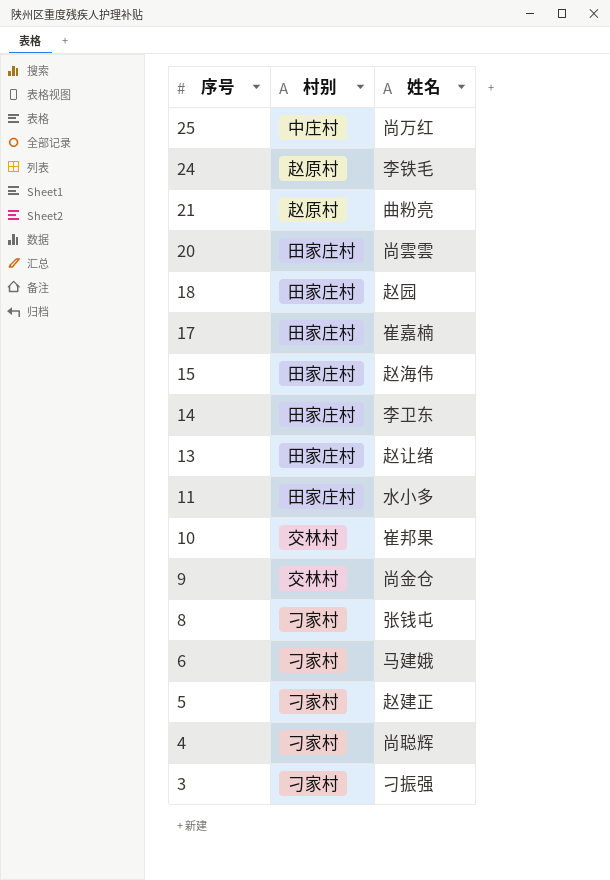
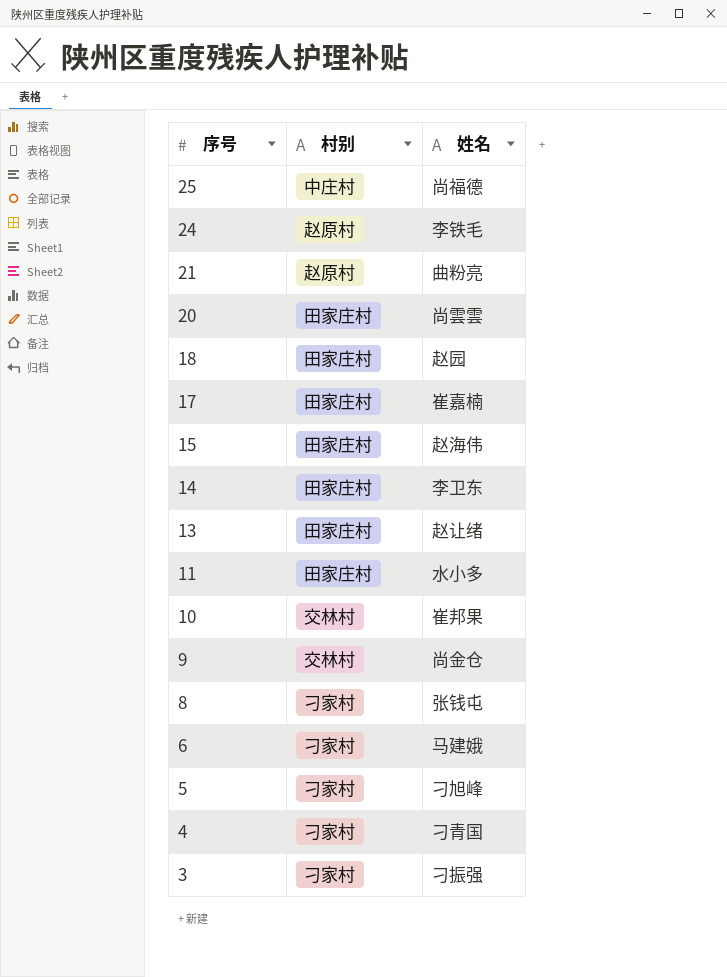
25 | 姓名: 尚万红 -> 尚福德
5 | 姓名: 赵建正 -> 刁旭峰
4 | 姓名: 尚聪辉 -> 刁青国

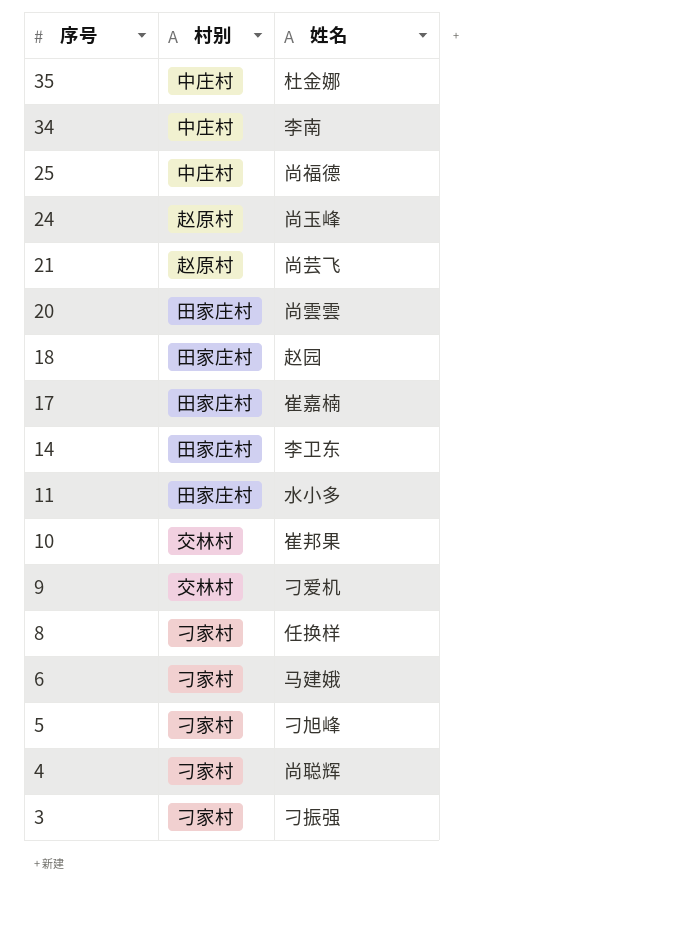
row 15: 田家庄村 | 赵海伟 -> none
row 13: 田家庄村 | 赵让绪 -> none
row 35: none -> 中庄村 | 杜金娜
row 34: none -> 中庄村 | 李南
24 | 姓名: 李铁毛 -> 尚玉峰
21 | 姓名: 曲粉亮 -> 尚芸飞
9 | 姓名: 尚金仓 -> 刁爱机
8 | 姓名: 张钱屯 -> 任换样
4 | 姓名: 刁青国 -> 尚聪辉

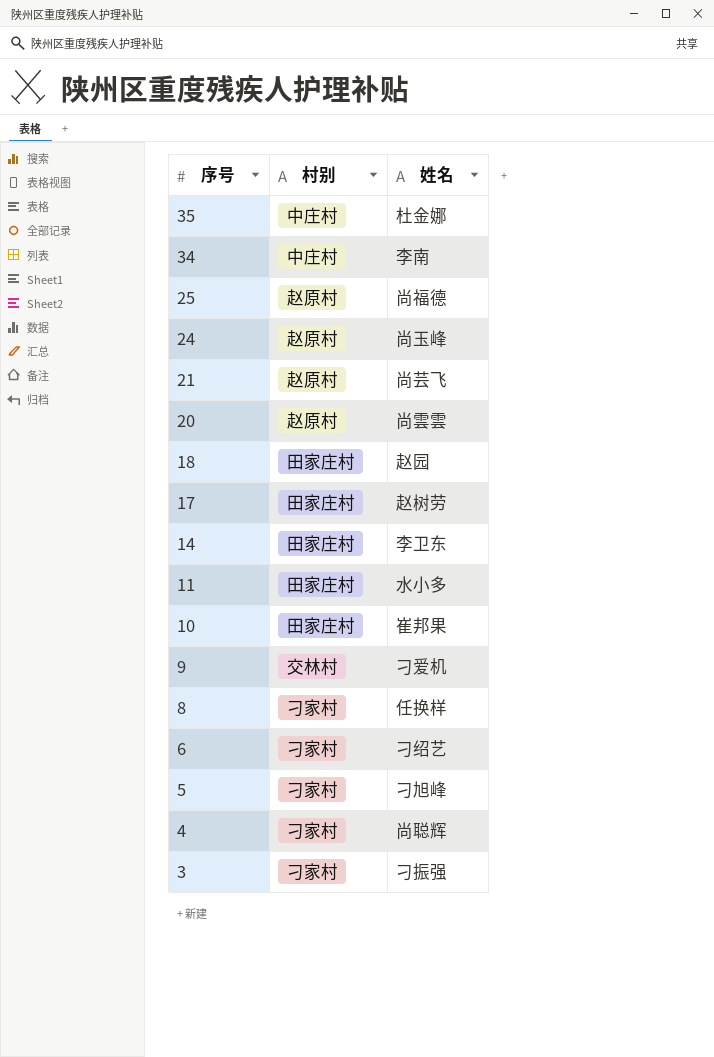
25 | 村别: 中庄村 -> 赵原村
20 | 村别: 田家庄村 -> 赵原村
17 | 姓名: 崔嘉楠 -> 赵树劳
10 | 村别: 交林村 -> 田家庄村
6 | 姓名: 马建娥 -> 刁绍艺

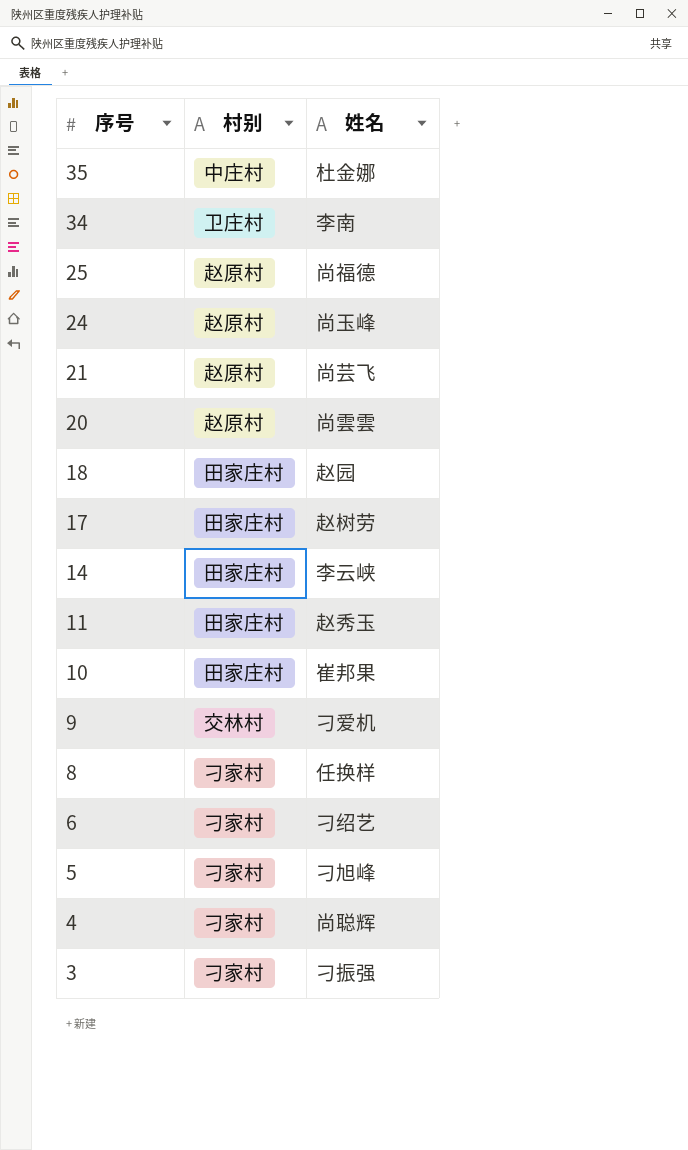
34 | 村别: 中庄村 -> 卫庄村
14 | 姓名: 李卫东 -> 李云峡
11 | 姓名: 水小多 -> 赵秀玉

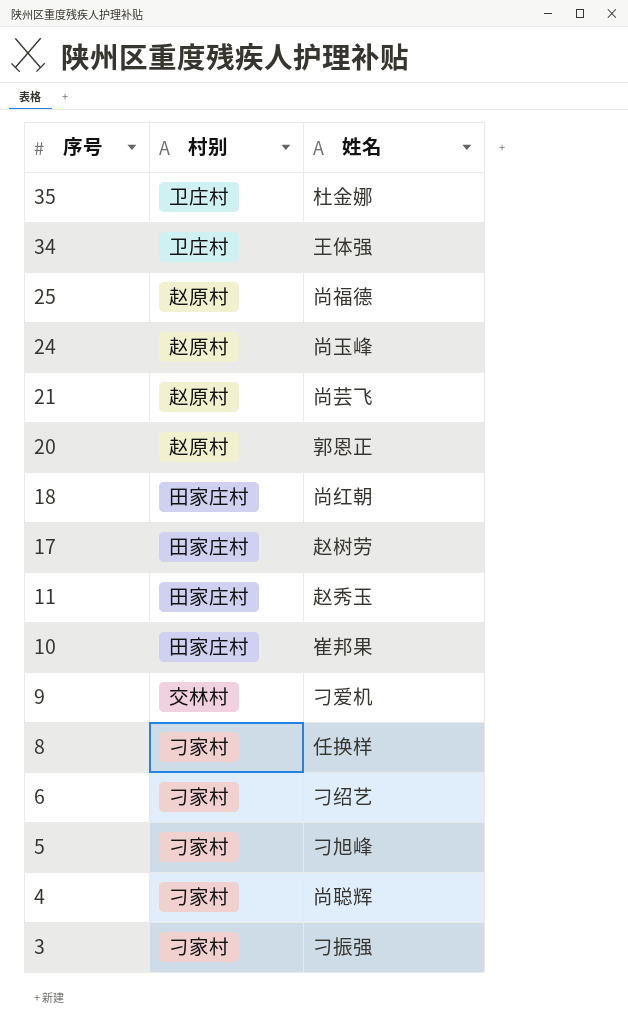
row 14: 田家庄村 | 李云峡 -> none
35 | 村别: 中庄村 -> 卫庄村
34 | 姓名: 李南 -> 王体强
20 | 姓名: 尚雲雲 -> 郭恩正
18 | 姓名: 赵园 -> 尚红朝

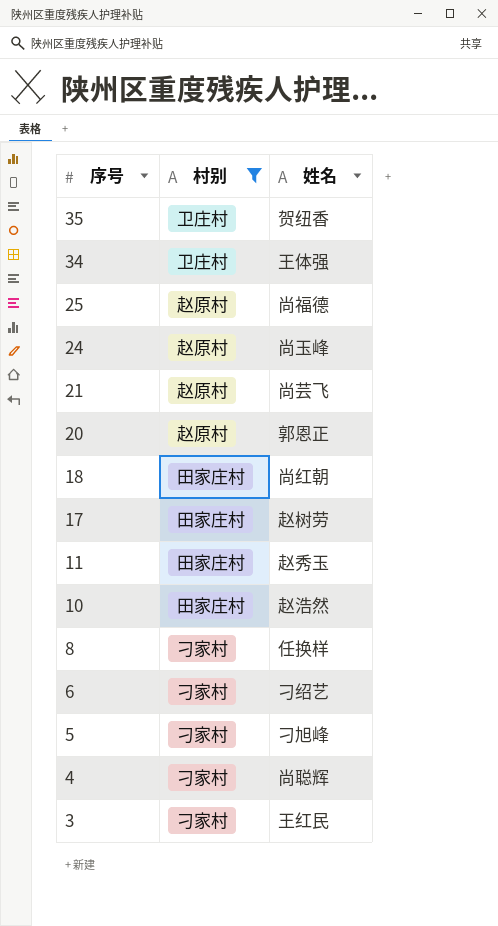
filter: none -> 村别 != 交林村
35 | 姓名: 杜金娜 -> 贺纽香
10 | 姓名: 崔邦果 -> 赵浩然
3 | 姓名: 刁振强 -> 王红民

